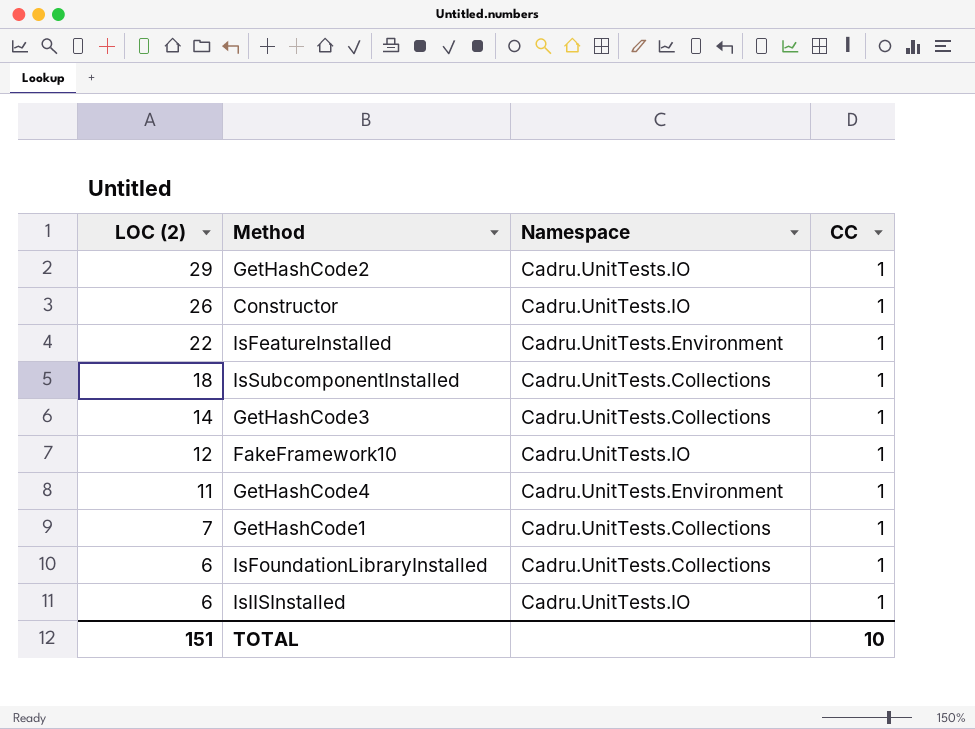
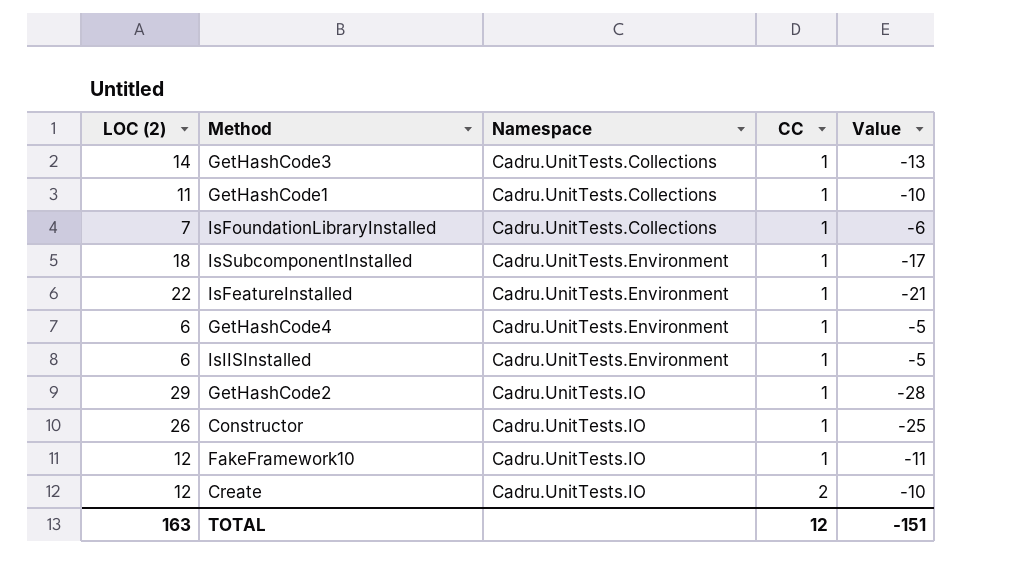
row order: LOC (2) descending -> Namespace ascending
column Value | formula: none -> [CC] - [LOC (2)]
GetHashCode1 | LOC (2): 7 -> 11
IsFoundationLibraryInstalled | LOC (2): 6 -> 7
IsSubcomponentInstalled | Namespace: Cadru.UnitTests.Collections -> Cadru.UnitTests.Environment
GetHashCode4 | LOC (2): 11 -> 6
IsIISInstalled | Namespace: Cadru.UnitTests.IO -> Cadru.UnitTests.Environment
row Create: none -> 12 | Cadru.UnitTests.IO | 2 | -10
TOTAL | LOC (2): 151 -> 163
TOTAL | CC: 10 -> 12

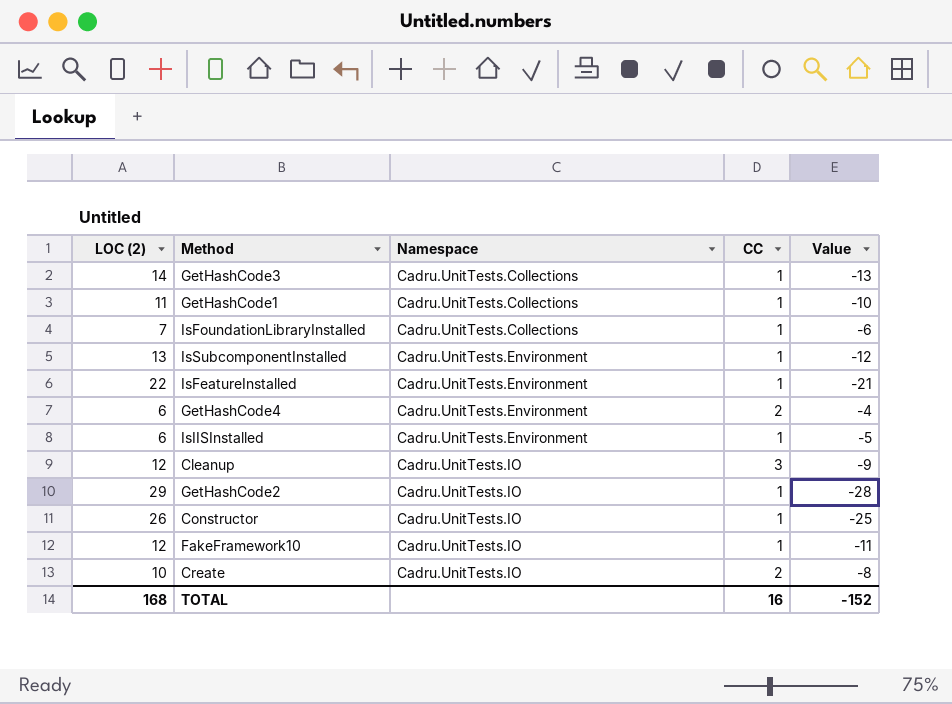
IsSubcomponentInstalled | LOC (2): 18 -> 13
IsSubcomponentInstalled | Value: -17 -> -12
GetHashCode4 | CC: 1 -> 2
GetHashCode4 | Value: -5 -> -4
row Cleanup: none -> 12 | Cadru.UnitTests.IO | 3 | -9
Create | LOC (2): 12 -> 10
Create | Value: -10 -> -8
TOTAL | LOC (2): 163 -> 168
TOTAL | CC: 12 -> 16
TOTAL | Value: -151 -> -152

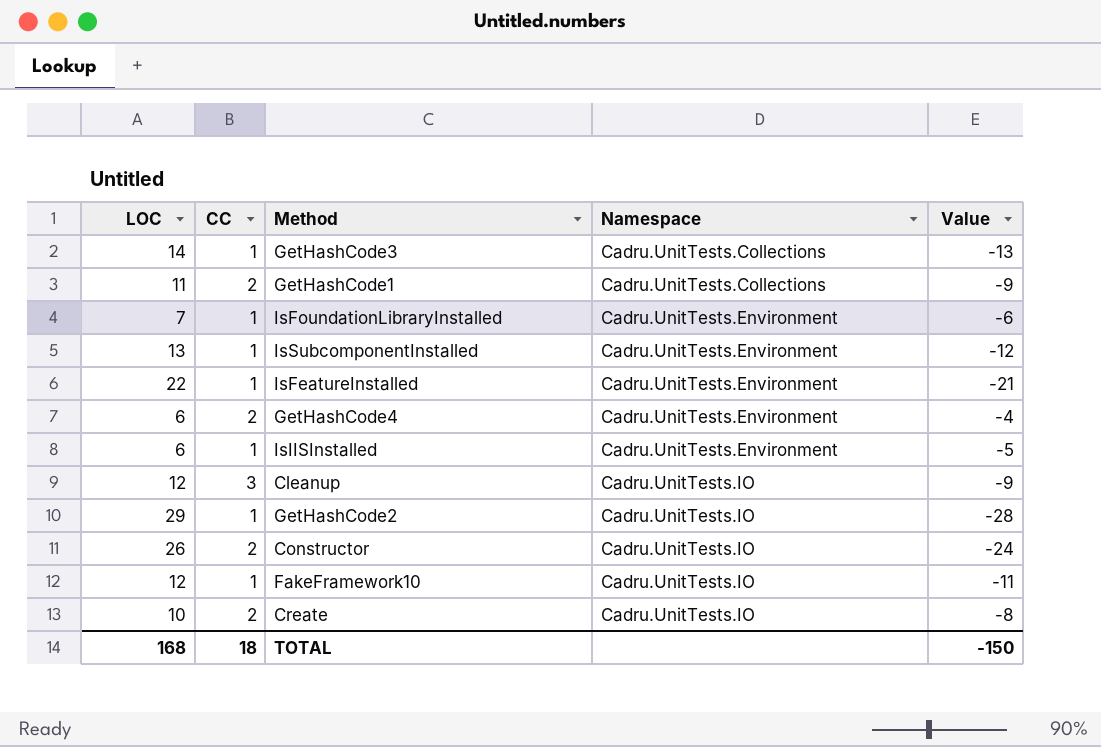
column name: LOC (2) -> LOC
column CC | position: 4 -> 2
GetHashCode1 | CC: 1 -> 2
GetHashCode1 | Value: -10 -> -9
IsFoundationLibraryInstalled | Namespace: Cadru.UnitTests.Collections -> Cadru.UnitTests.Environment
Constructor | CC: 1 -> 2
Constructor | Value: -25 -> -24
TOTAL | CC: 16 -> 18
TOTAL | Value: -152 -> -150

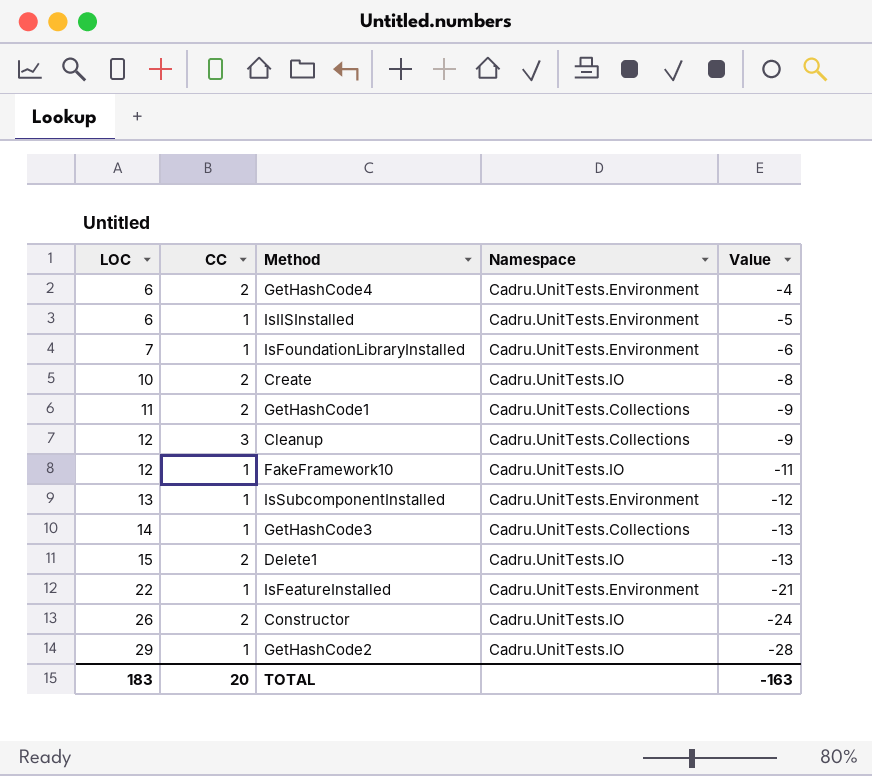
row order: Namespace ascending -> LOC ascending
Cleanup | Namespace: Cadru.UnitTests.IO -> Cadru.UnitTests.Collections
row Delete1: none -> 15 | 2 | Cadru.UnitTests.IO | -13
TOTAL | LOC: 168 -> 183
TOTAL | CC: 18 -> 20
TOTAL | Value: -150 -> -163

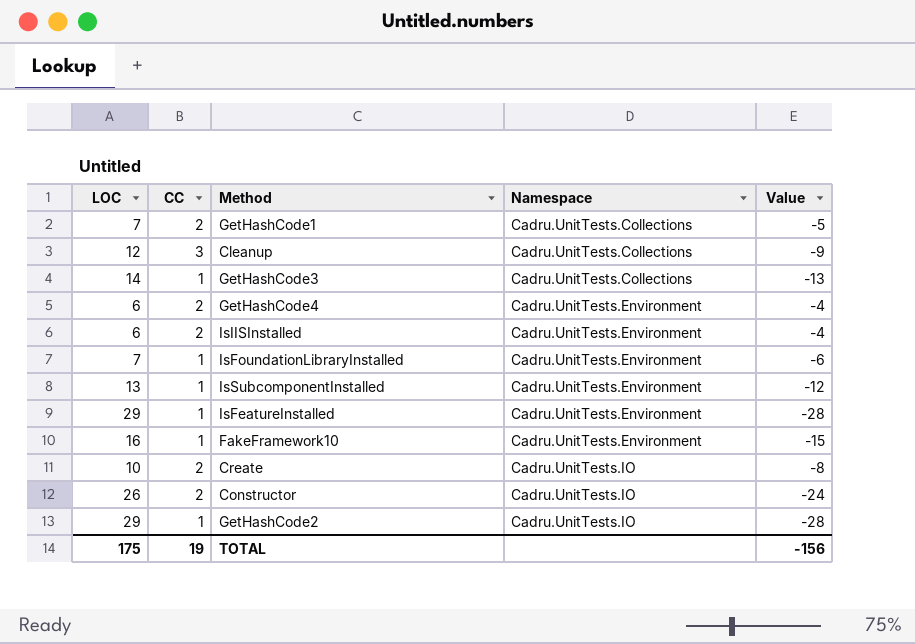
row order: LOC ascending -> Namespace ascending
row Delete1: 15 | 2 | Cadru.UnitTests.IO | -13 -> none
GetHashCode1 | LOC: 11 -> 7
GetHashCode1 | Value: -9 -> -5
IsIISInstalled | CC: 1 -> 2
IsIISInstalled | Value: -5 -> -4
IsFeatureInstalled | LOC: 22 -> 29
IsFeatureInstalled | Value: -21 -> -28
FakeFramework10 | LOC: 12 -> 16
FakeFramework10 | Namespace: Cadru.UnitTests.IO -> Cadru.UnitTests.Environment
FakeFramework10 | Value: -11 -> -15
TOTAL | LOC: 183 -> 175
TOTAL | CC: 20 -> 19
TOTAL | Value: -163 -> -156

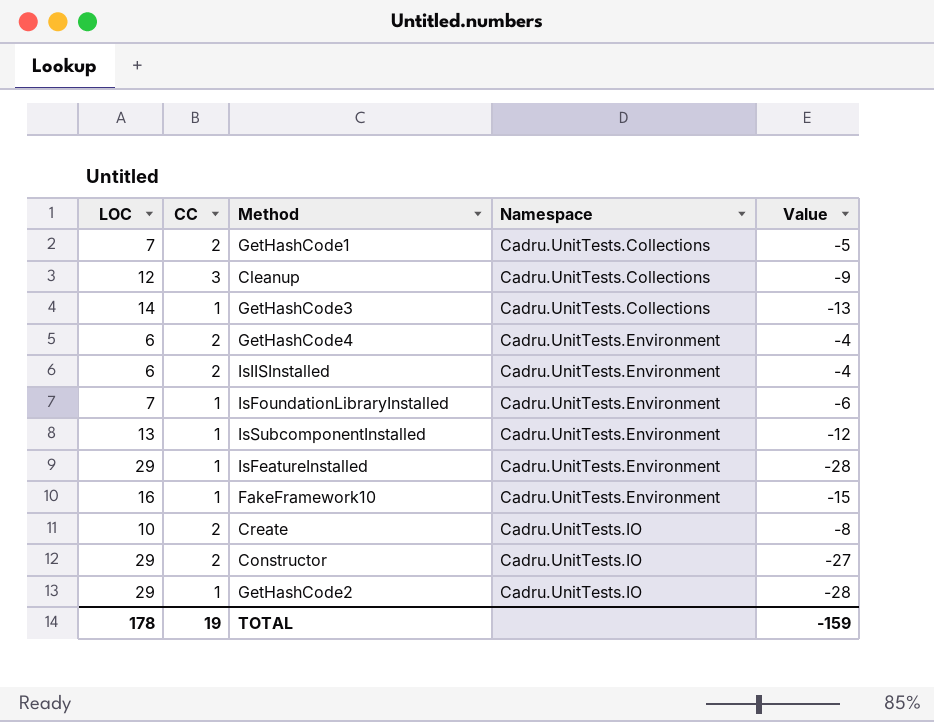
Constructor | LOC: 26 -> 29
Constructor | Value: -24 -> -27
TOTAL | LOC: 175 -> 178
TOTAL | Value: -156 -> -159

